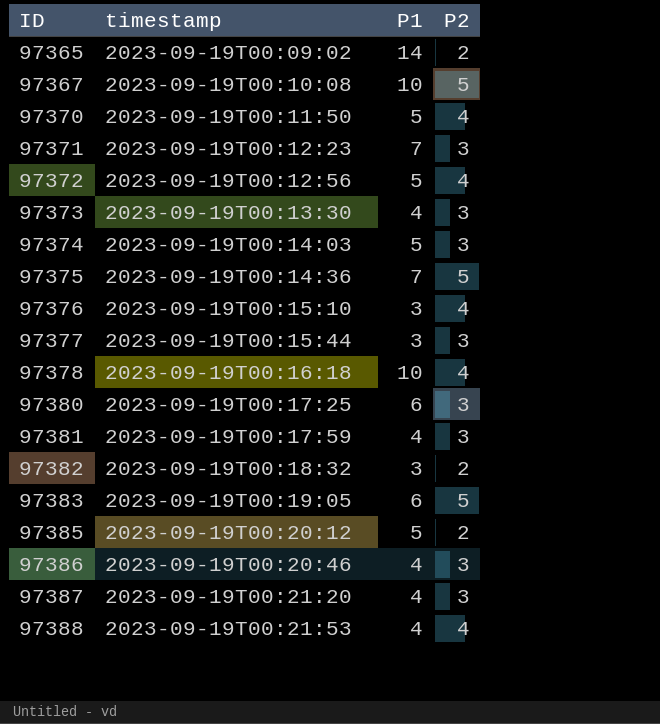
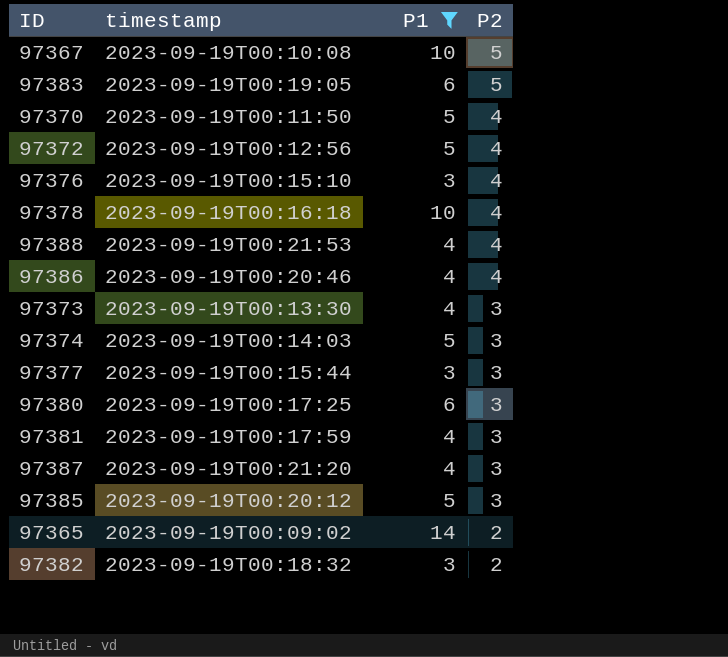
filter: none -> P1 != 7
row order: ID ascending -> P2 descending
97386 | P2: 3 -> 4
97385 | P2: 2 -> 3

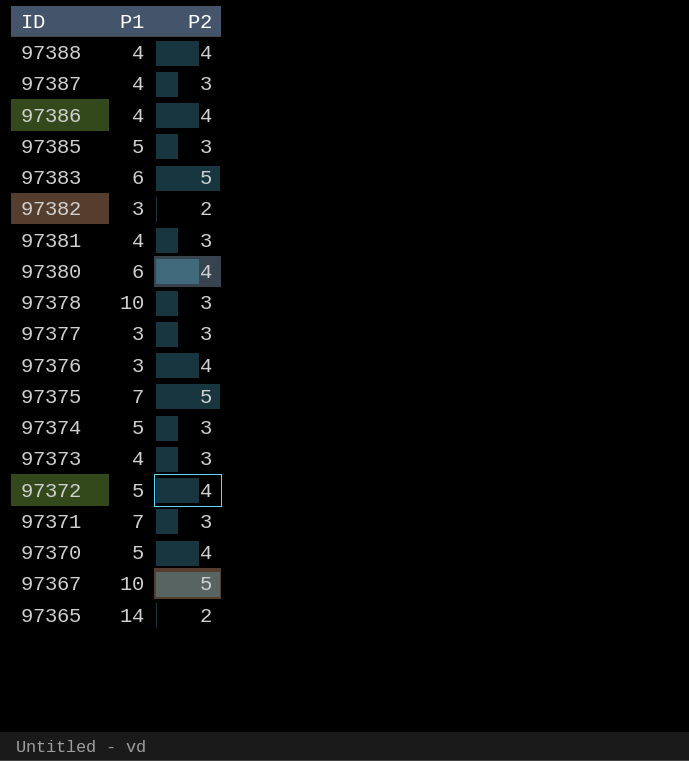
filter: P1 != 7 -> none
row order: P2 descending -> ID descending
column timestamp | position: 2 -> none
97380 | P2: 3 -> 4
97378 | P2: 4 -> 3

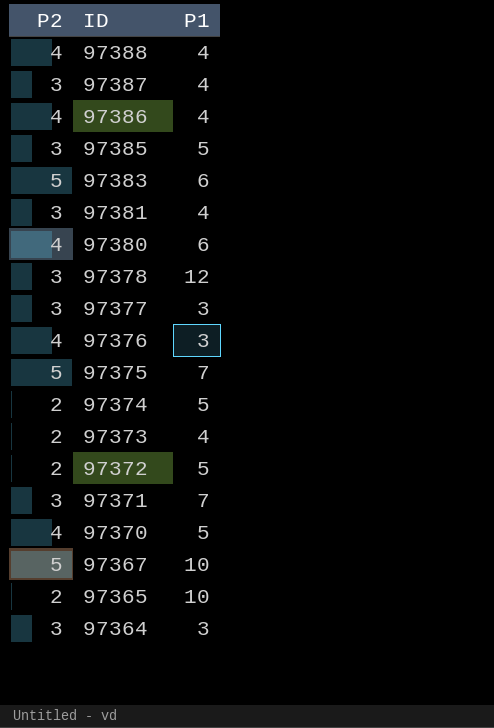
column P2 | position: 3 -> 1
row 97382: 3 | 2 -> none
97378 | P1: 10 -> 12
97374 | P2: 3 -> 2
97373 | P2: 3 -> 2
97372 | P2: 4 -> 2
97365 | P1: 14 -> 10
row 97364: none -> 3 | 3

